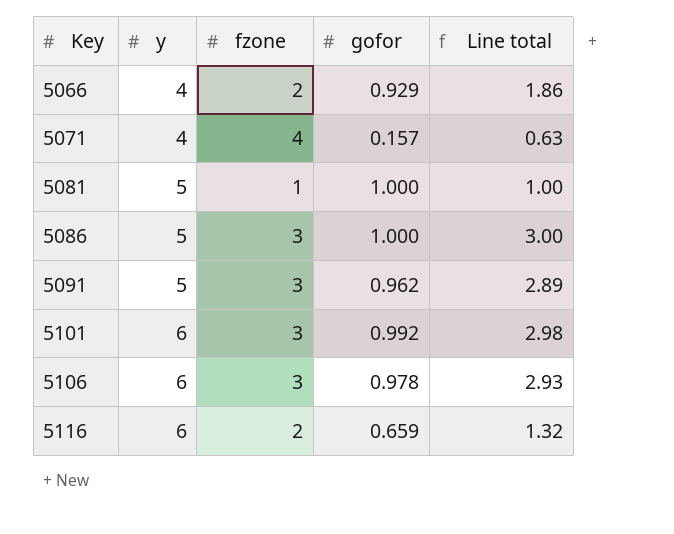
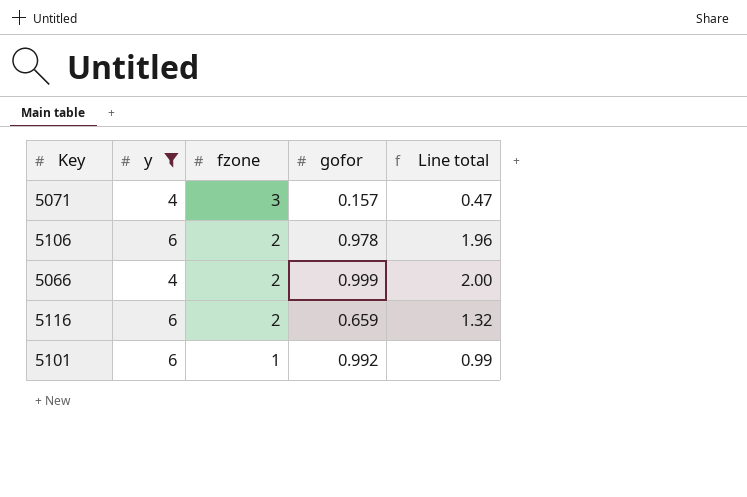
filter: none -> y != 5
row order: Key ascending -> fzone descending
5071 | fzone: 4 -> 3
5071 | Line total: 0.63 -> 0.47
5106 | fzone: 3 -> 2
5106 | Line total: 2.93 -> 1.96
5066 | gofor: 0.929 -> 0.999
5066 | Line total: 1.86 -> 2.00
5101 | fzone: 3 -> 1
5101 | Line total: 2.98 -> 0.99

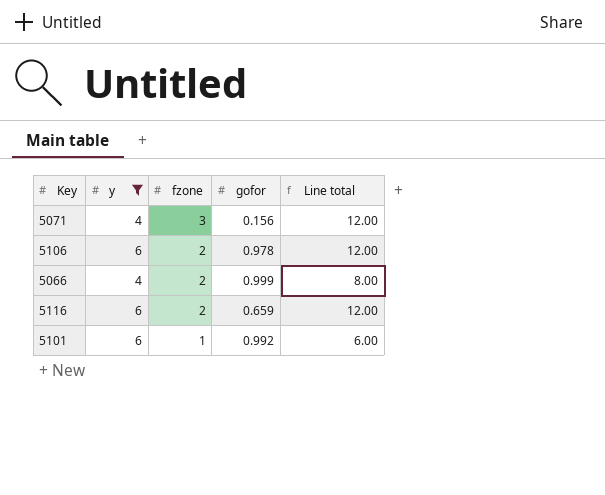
column Line total | formula: [fzone] * [gofor] -> [y] * [fzone]
5071 | gofor: 0.157 -> 0.156

